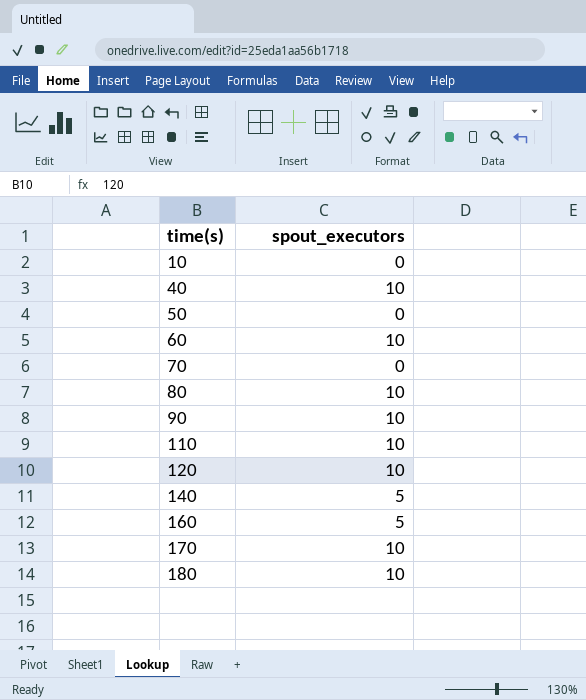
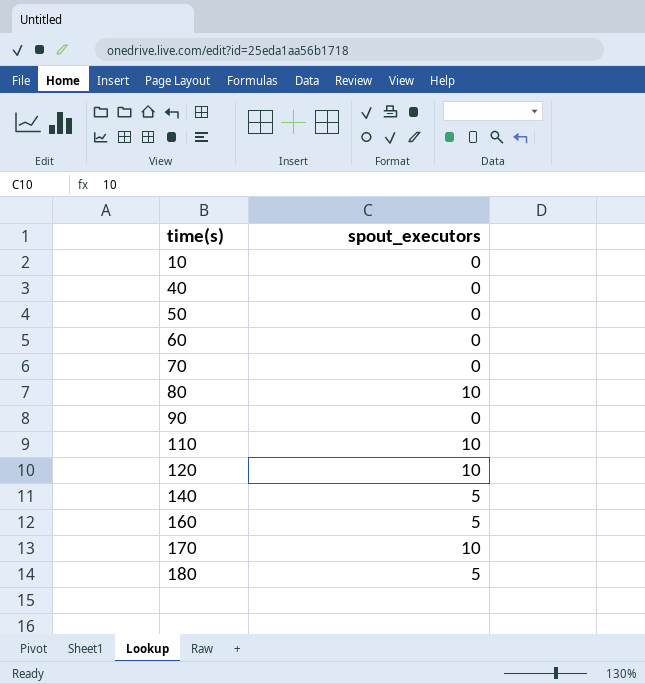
40 | spout_executors: 10 -> 0
60 | spout_executors: 10 -> 0
90 | spout_executors: 10 -> 0
180 | spout_executors: 10 -> 5

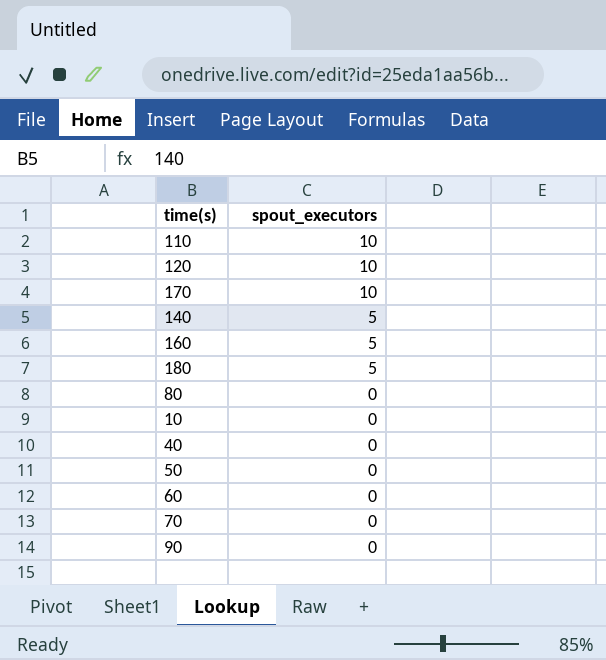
row order: time(s) ascending -> spout_executors descending
80 | spout_executors: 10 -> 0

